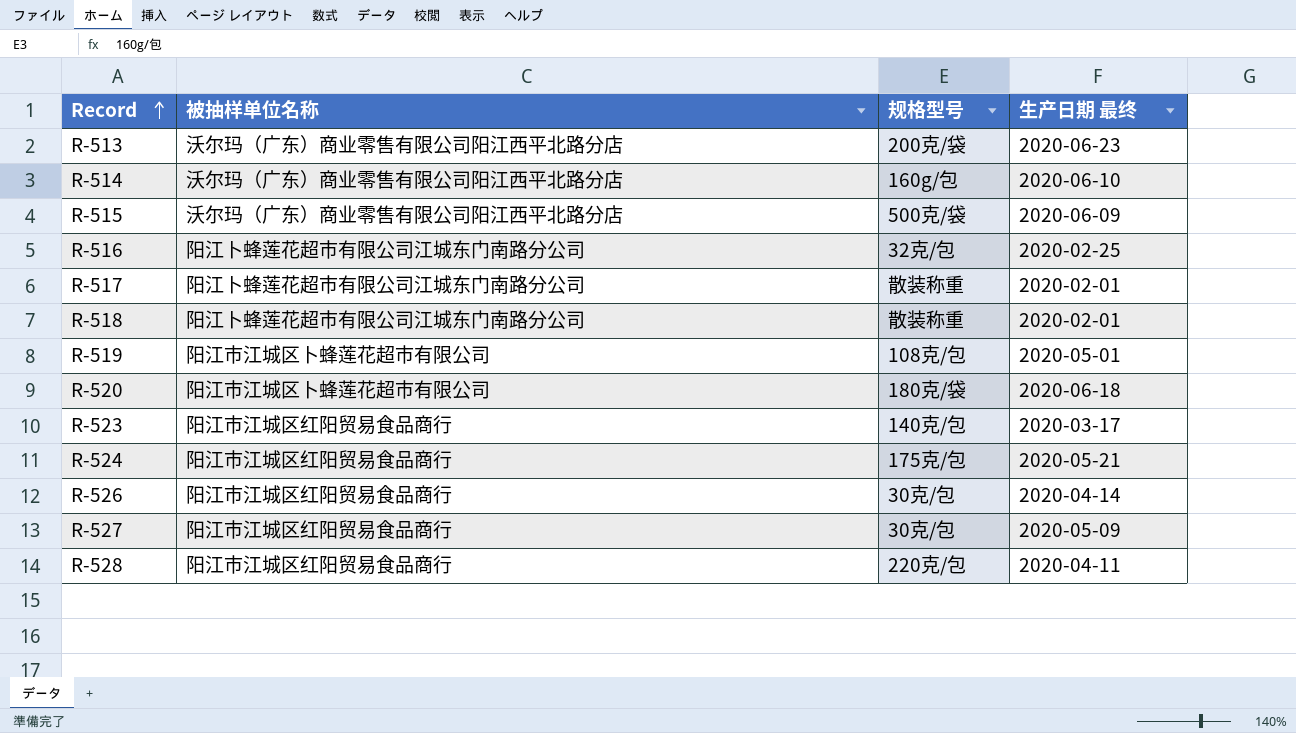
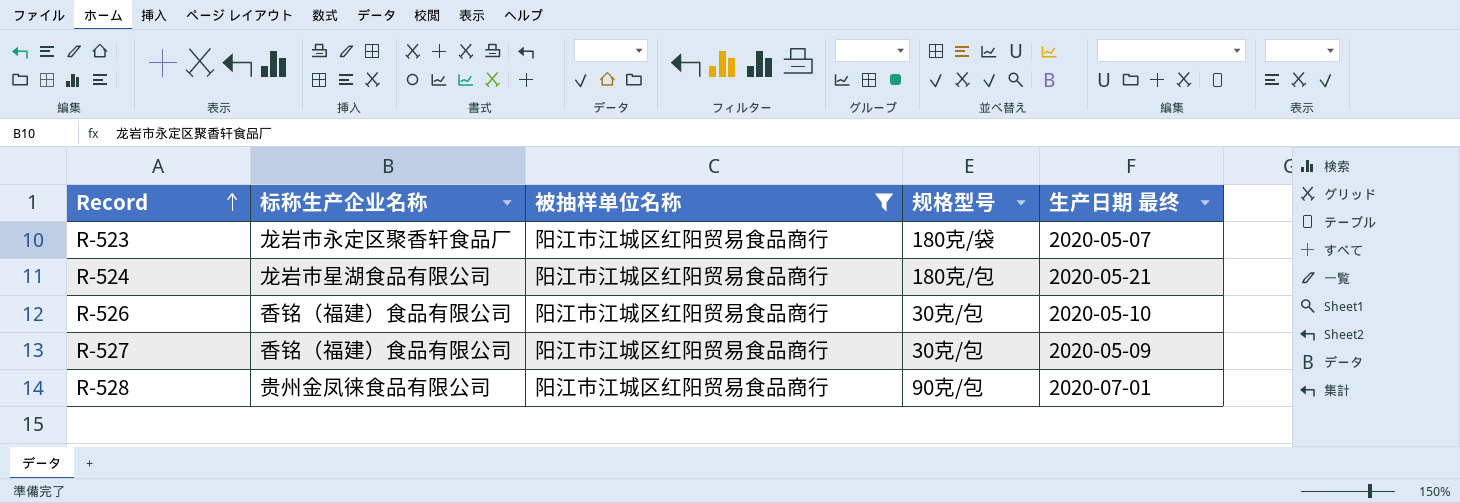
filter: none -> 被抽样单位名称 = 阳江市江城区红阳贸易食品商行
column 标称生产企业名称 | position: none -> 2
R-523 | 规格型号: 140克/包 -> 180克/袋
R-523 | 生产日期 最终: 2020-03-17 -> 2020-05-07
R-524 | 规格型号: 175克/包 -> 180克/包
R-526 | 生产日期 最终: 2020-04-14 -> 2020-05-10
R-528 | 规格型号: 220克/包 -> 90克/包
R-528 | 生产日期 最终: 2020-04-11 -> 2020-07-01

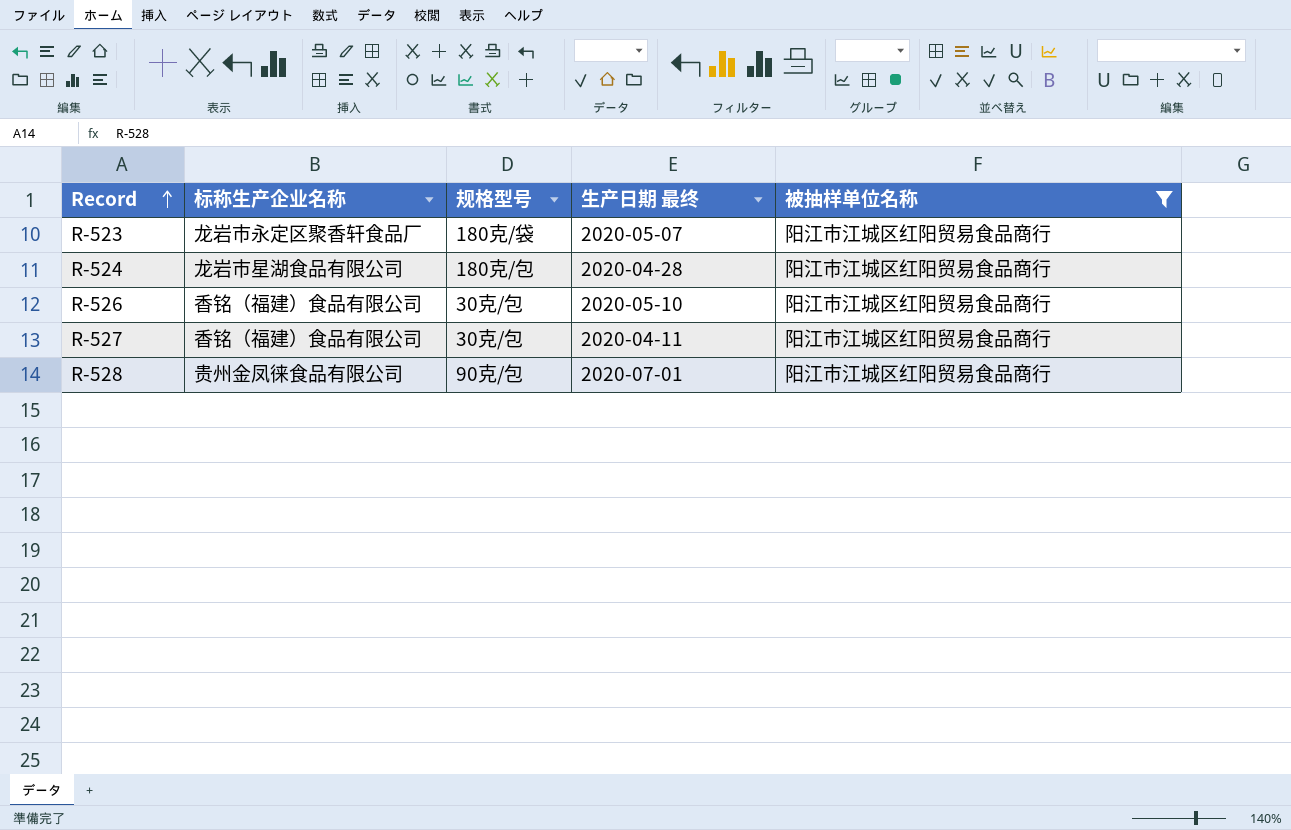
column 被抽样单位名称 | position: 3 -> 5
R-524 | 生产日期 最终: 2020-05-21 -> 2020-04-28
R-527 | 生产日期 最终: 2020-05-09 -> 2020-04-11

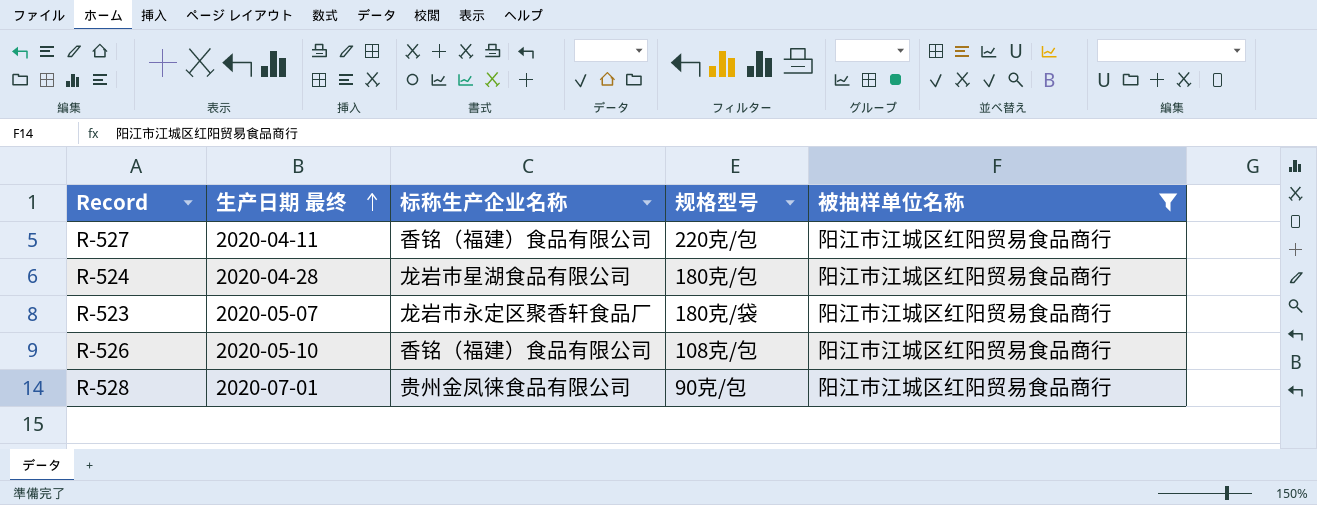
row order: Record ascending -> 生产日期 最终 ascending
column 生产日期 最终 | position: 4 -> 2
R-527 | 规格型号: 30克/包 -> 220克/包
R-526 | 规格型号: 30克/包 -> 108克/包

